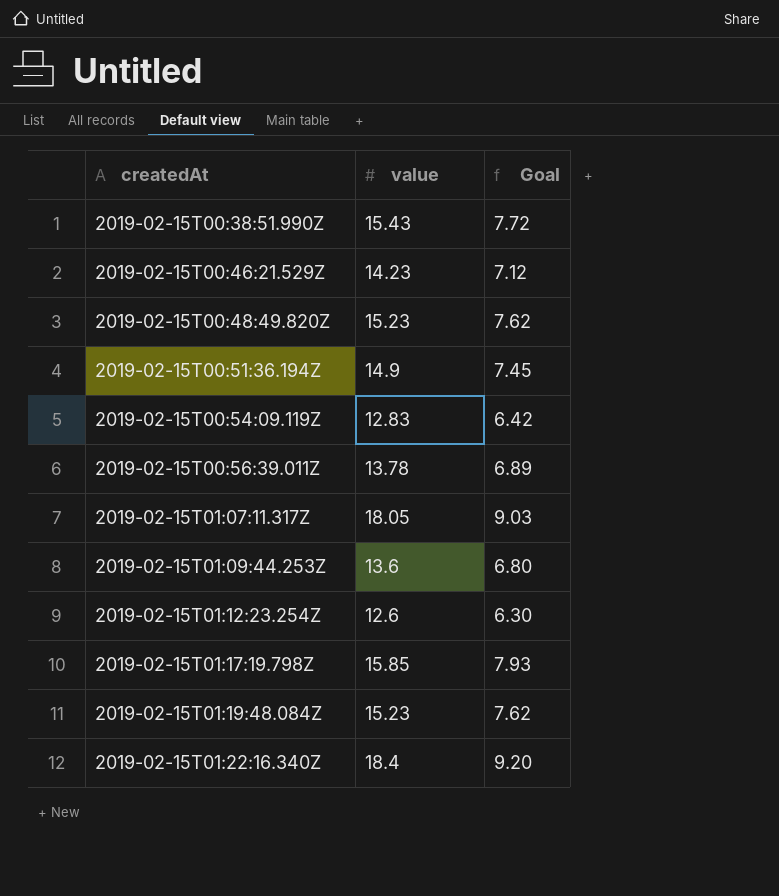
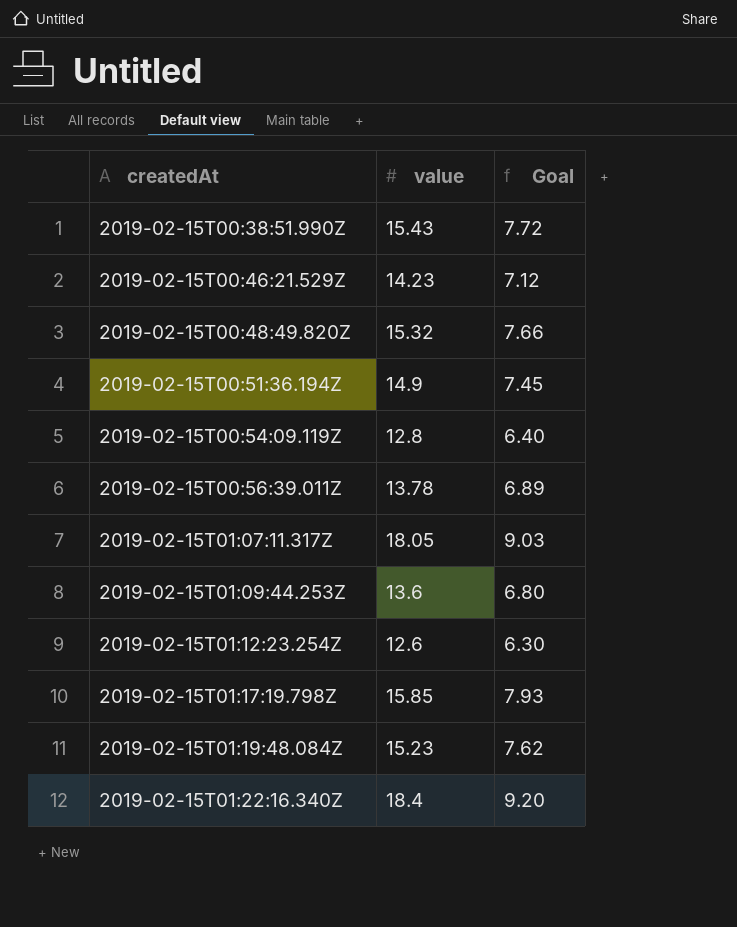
2019-02-15T00:48:49.820Z | value: 15.23 -> 15.32
2019-02-15T00:48:49.820Z | Goal: 7.62 -> 7.66
2019-02-15T00:54:09.119Z | value: 12.83 -> 12.8
2019-02-15T00:54:09.119Z | Goal: 6.42 -> 6.40

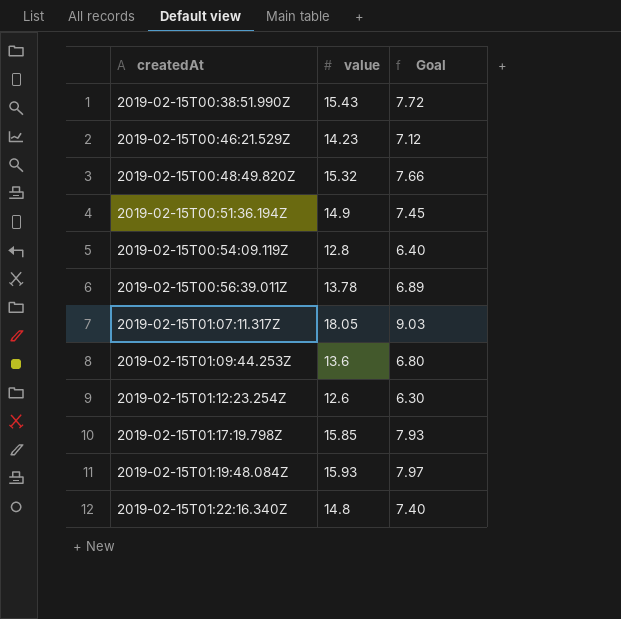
2019-02-15T01:19:48.084Z | value: 15.23 -> 15.93
2019-02-15T01:19:48.084Z | Goal: 7.62 -> 7.97
2019-02-15T01:22:16.340Z | value: 18.4 -> 14.8
2019-02-15T01:22:16.340Z | Goal: 9.20 -> 7.40

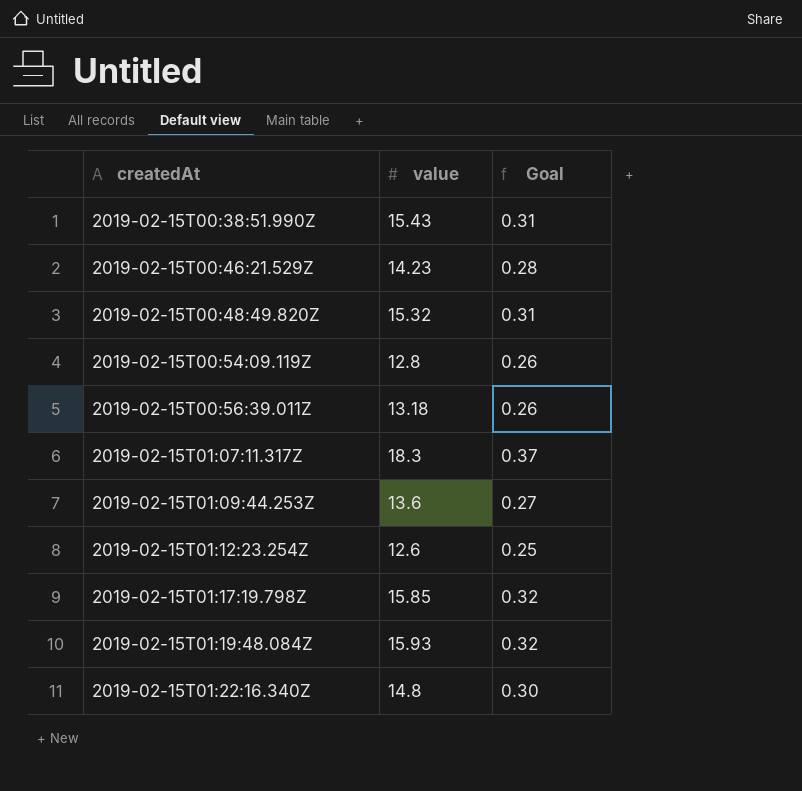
column Goal | formula: [value] * 0.5 -> [value] * 0.02
row 2019-02-15T00:51:36.194Z: 14.9 | 7.45 -> none
2019-02-15T00:56:39.011Z | value: 13.78 -> 13.18
2019-02-15T01:07:11.317Z | value: 18.05 -> 18.3

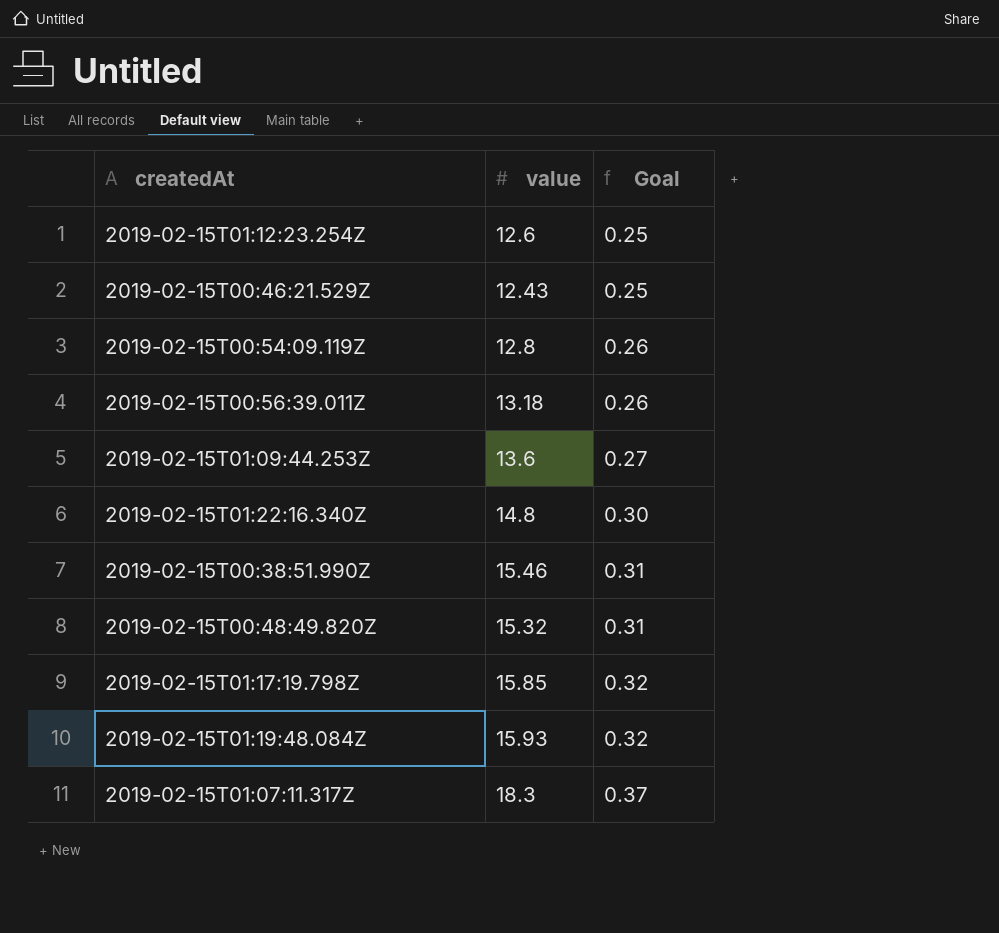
row order: createdAt ascending -> Goal ascending
2019-02-15T00:46:21.529Z | value: 14.23 -> 12.43
2019-02-15T00:46:21.529Z | Goal: 0.28 -> 0.25
2019-02-15T00:38:51.990Z | value: 15.43 -> 15.46

